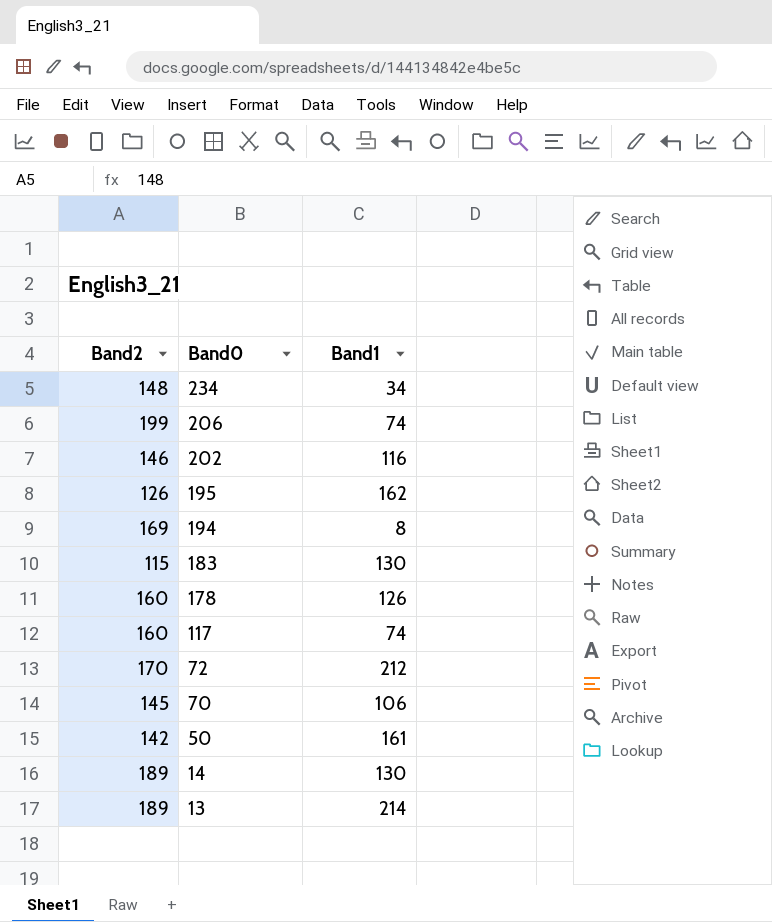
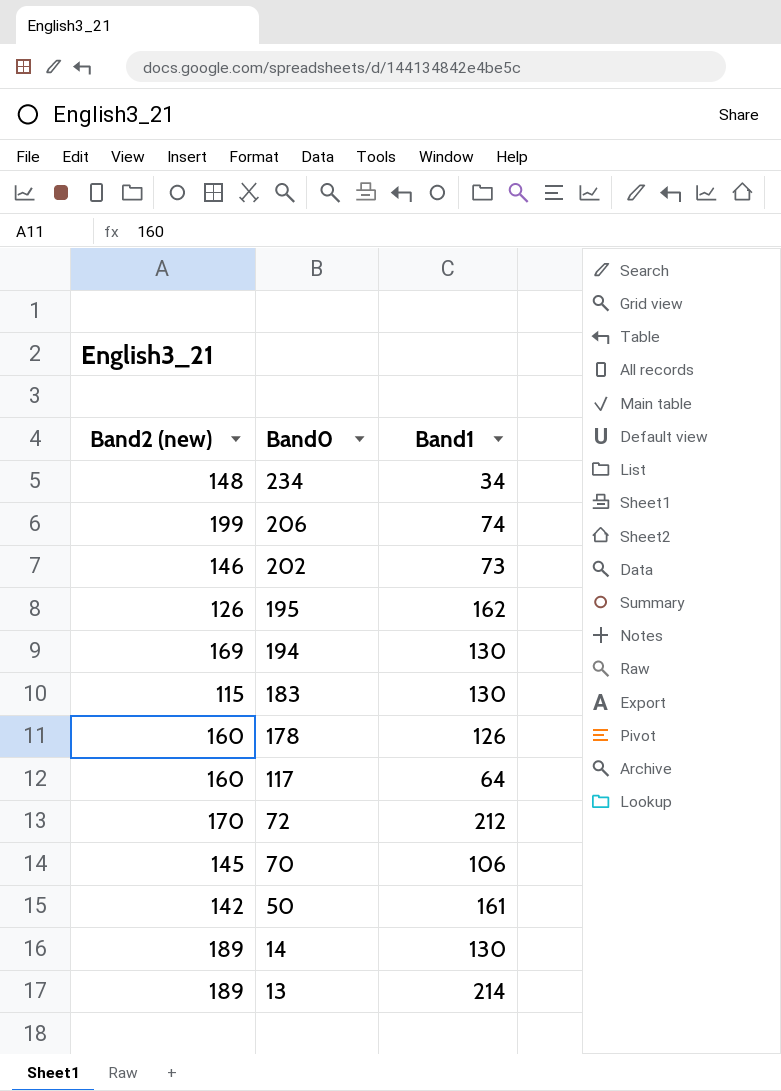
column name: Band2 -> Band2 (new)
202 | Band1: 116 -> 73
194 | Band1: 8 -> 130
117 | Band1: 74 -> 64

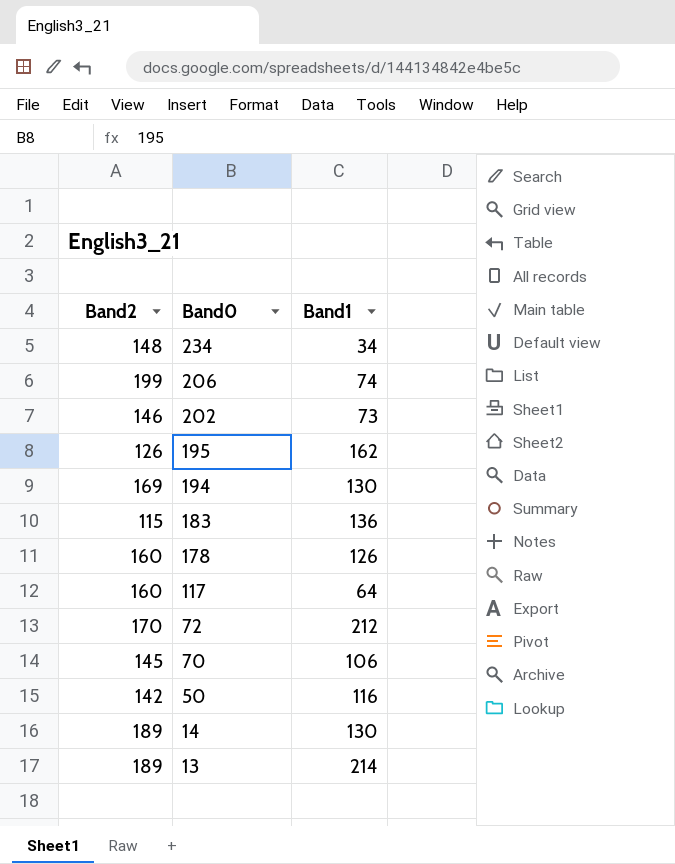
column name: Band2 (new) -> Band2
183 | Band1: 130 -> 136
50 | Band1: 161 -> 116

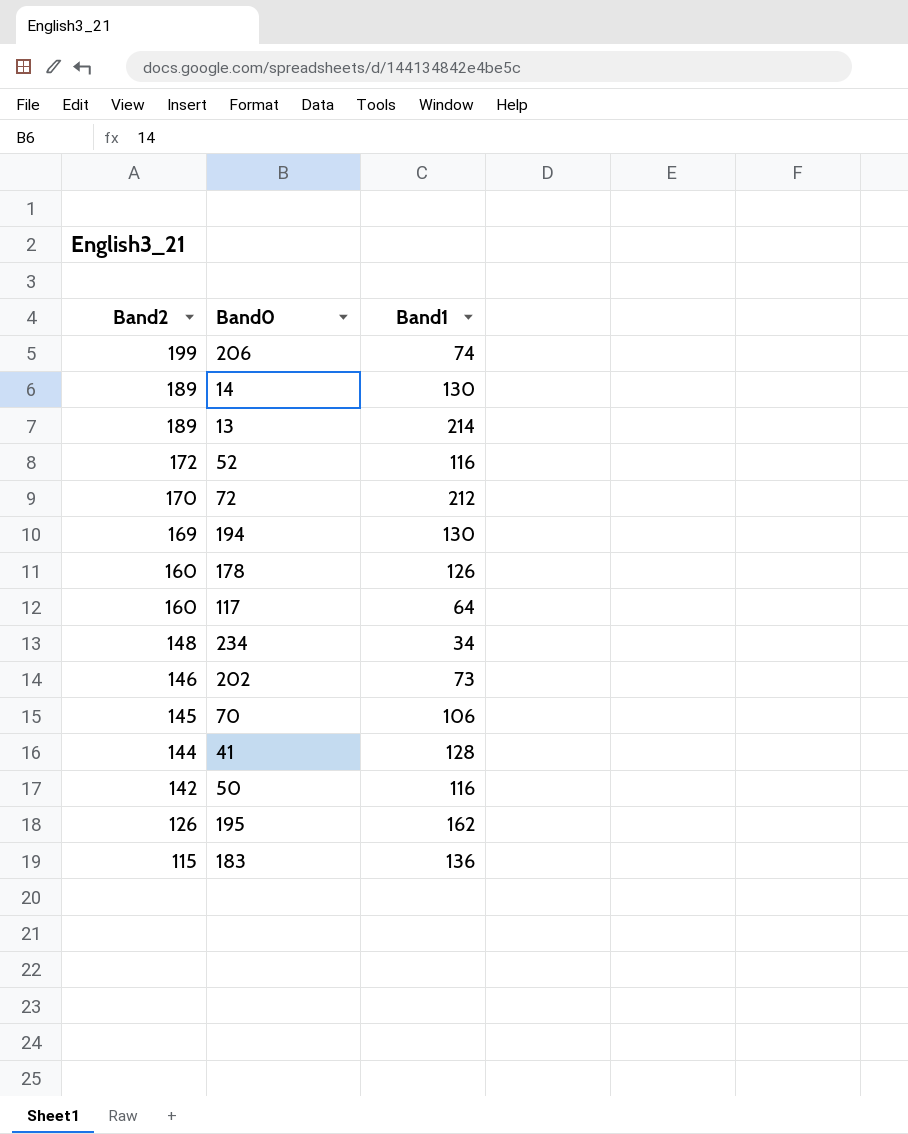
row order: Band0 descending -> Band2 descending
row 52: none -> 172 | 116
row 41: none -> 144 | 128

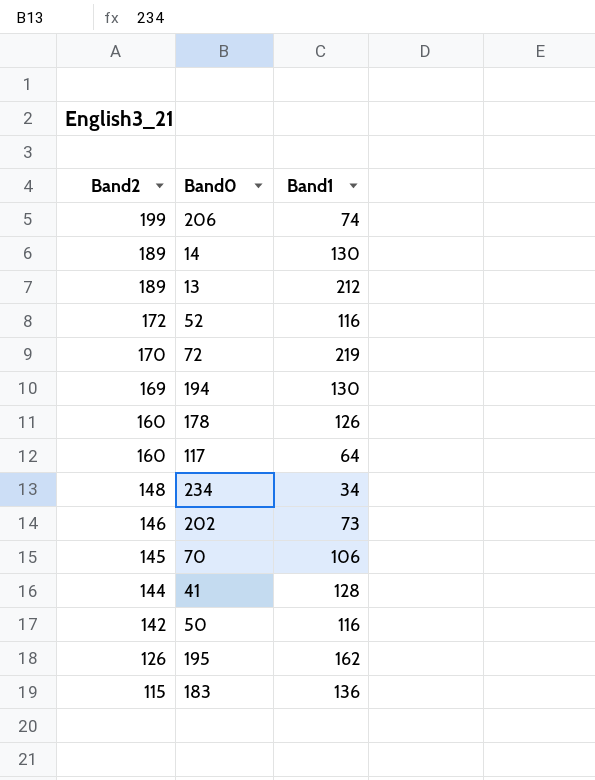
13 | Band1: 214 -> 212
72 | Band1: 212 -> 219

